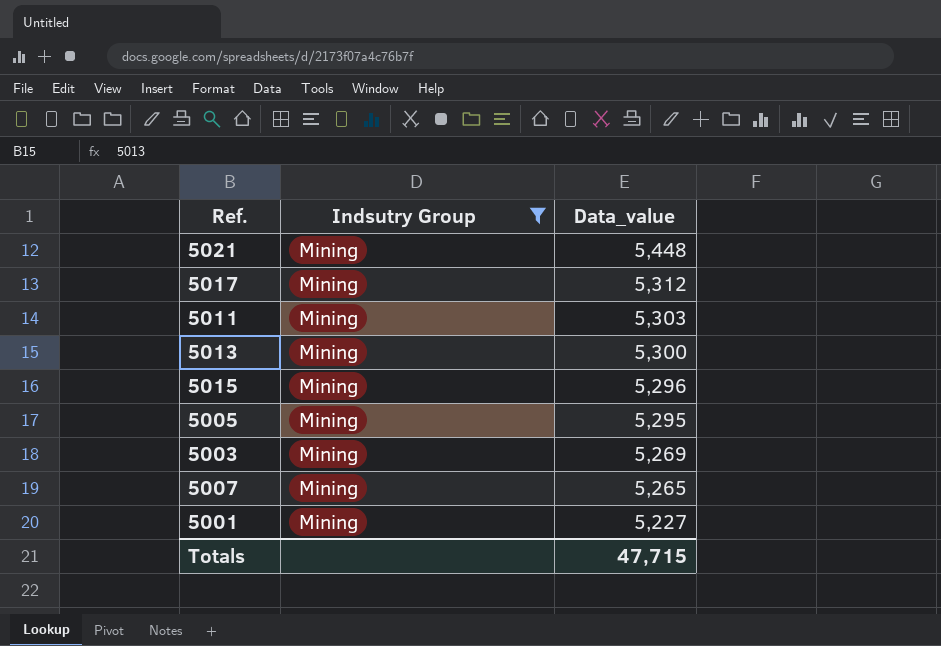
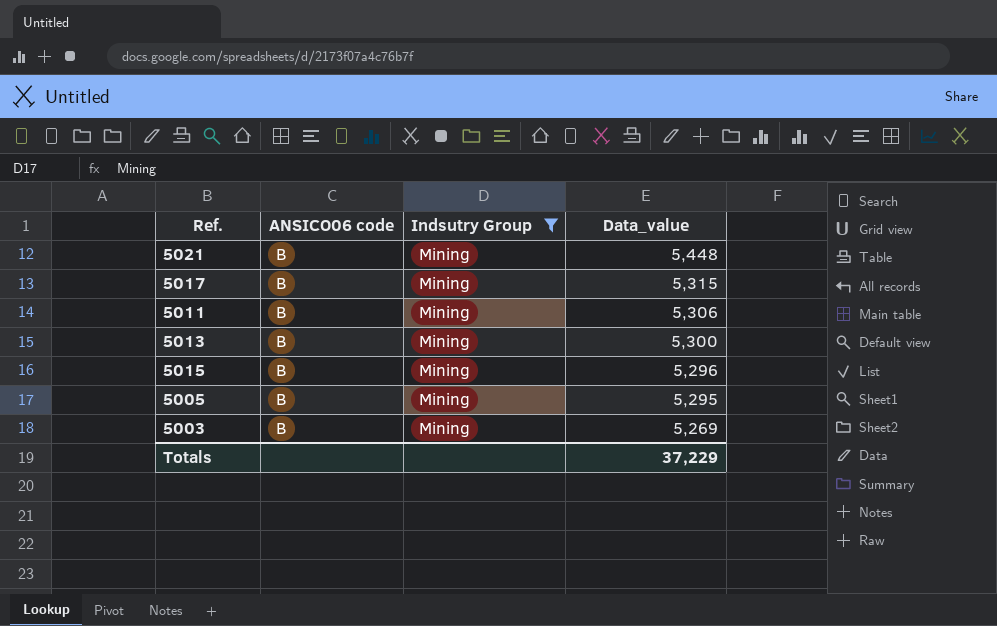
column ANSICO06 code | position: none -> 2
row 5007: Mining | 5,265 -> none
row 5001: Mining | 5,227 -> none
5017 | Data_value: 5,312 -> 5,315
5011 | Data_value: 5,303 -> 5,306
Totals | Data_value: 47,715 -> 37,229

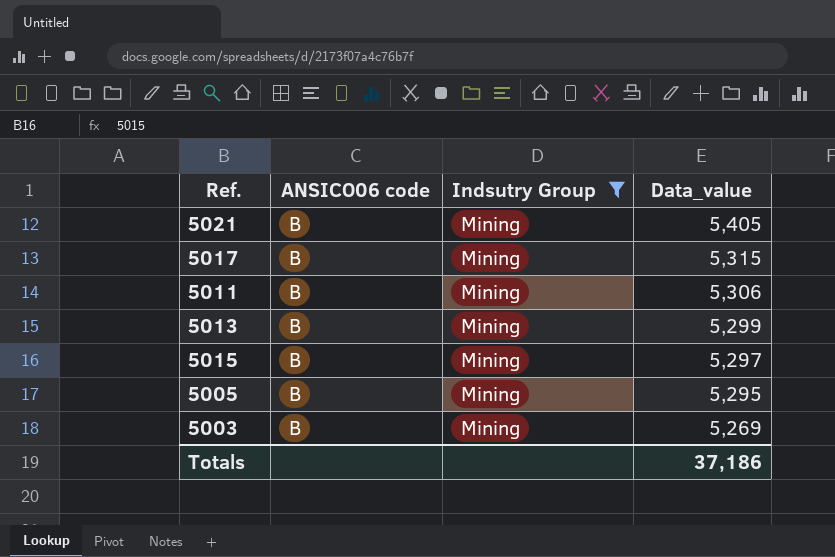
5021 | Data_value: 5,448 -> 5,405
5013 | Data_value: 5,300 -> 5,299
5015 | Data_value: 5,296 -> 5,297
Totals | Data_value: 37,229 -> 37,186

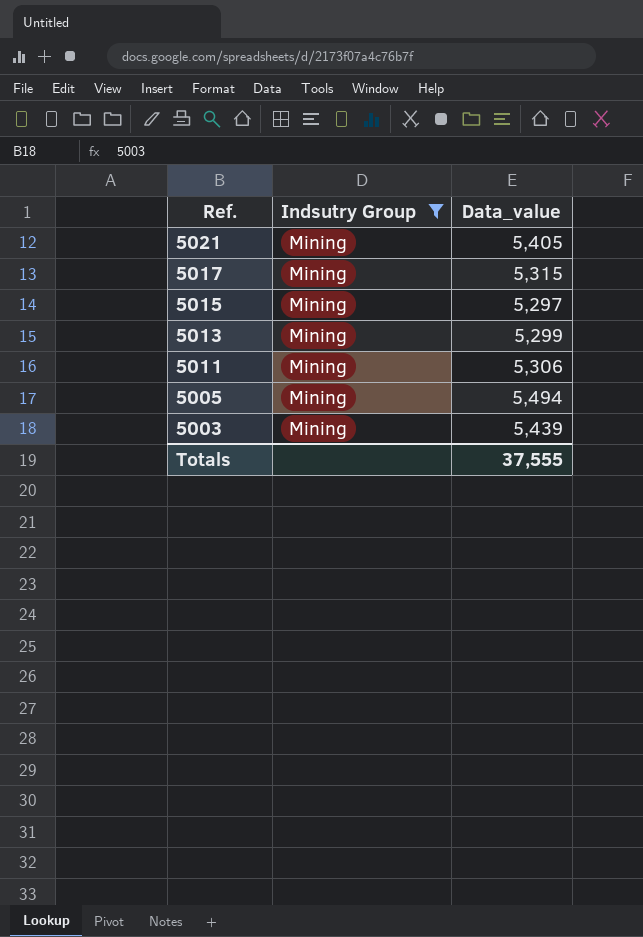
row order: Data_value descending -> Ref. descending
column ANSICO06 code | position: 2 -> none
5005 | Data_value: 5,295 -> 5,494
5003 | Data_value: 5,269 -> 5,439
Totals | Data_value: 37,186 -> 37,555

